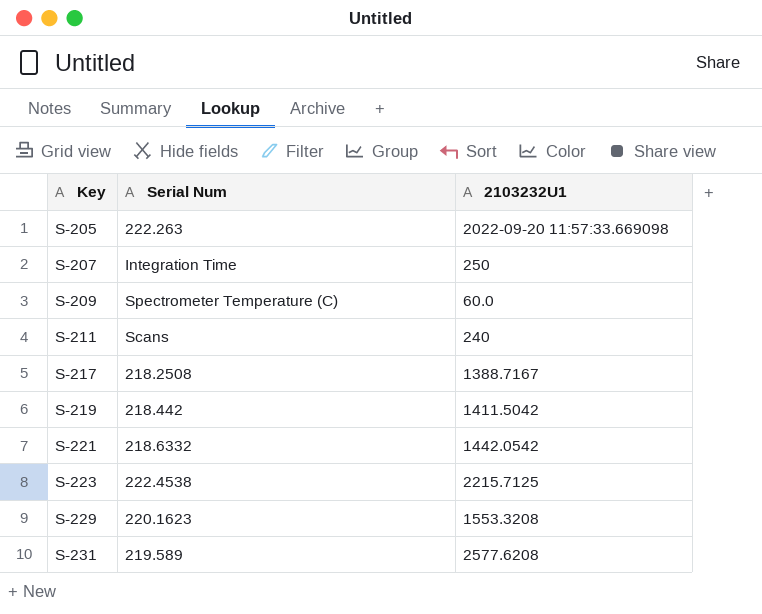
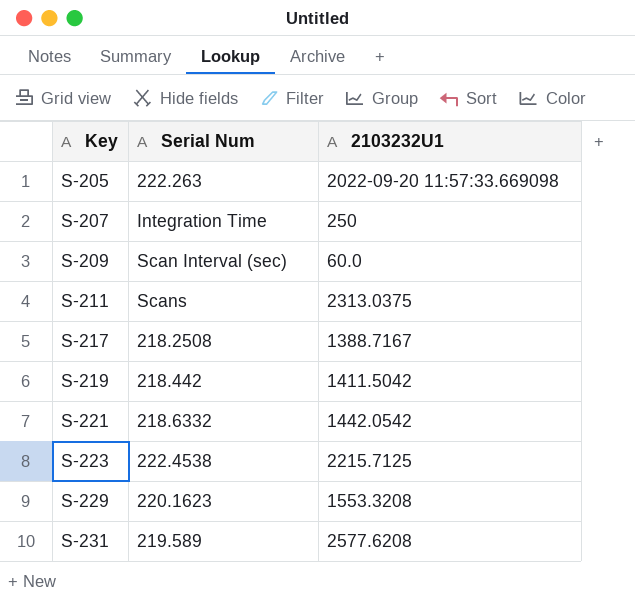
S-209 | Serial Num: Spectrometer Temperature (C) -> Scan Interval (sec)
S-211 | 2103232U1: 240 -> 2313.0375

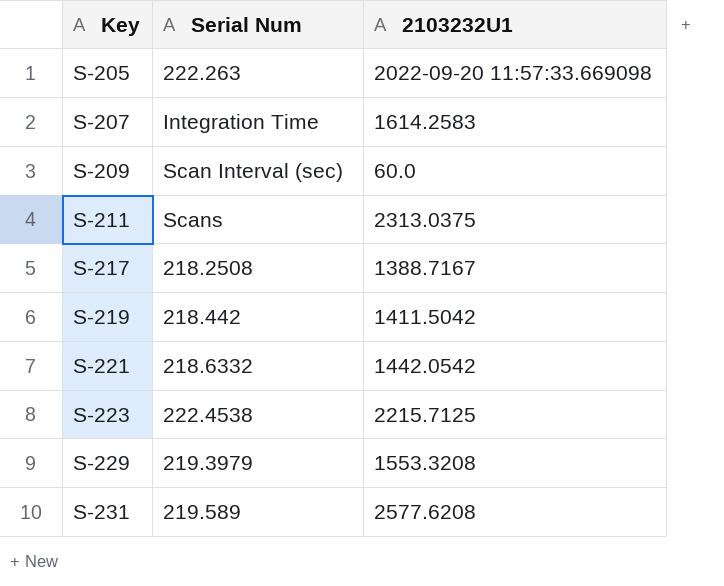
S-207 | 2103232U1: 250 -> 1614.2583
S-229 | Serial Num: 220.1623 -> 219.3979

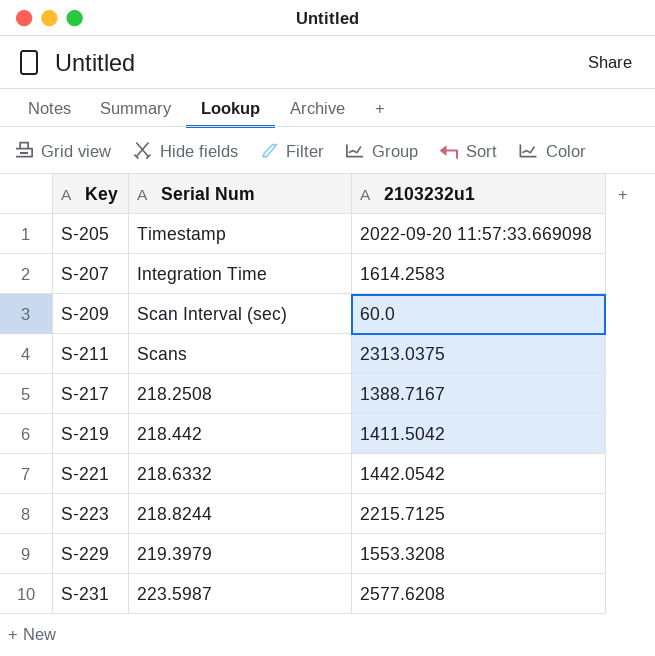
column name: 2103232U1 -> 2103232u1
S-205 | Serial Num: 222.263 -> Timestamp
S-223 | Serial Num: 222.4538 -> 218.8244
S-231 | Serial Num: 219.589 -> 223.5987

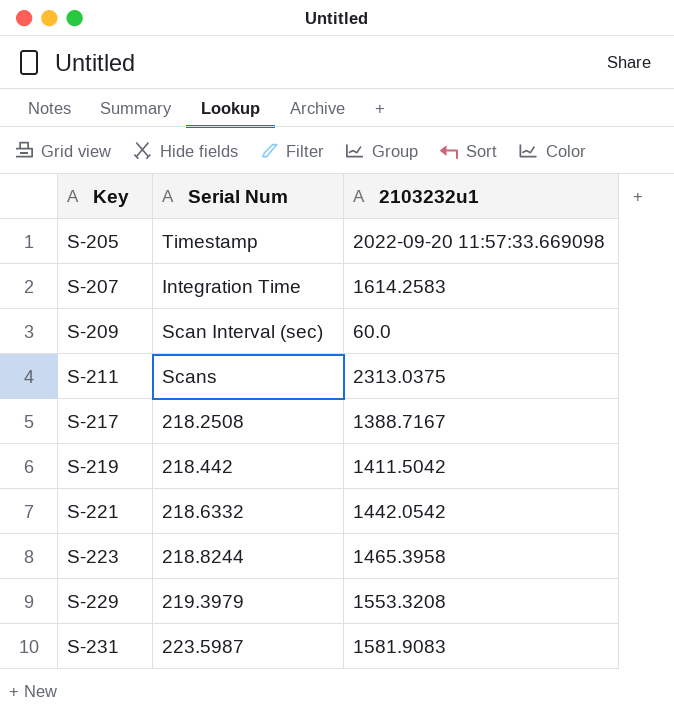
S-223 | 2103232u1: 2215.7125 -> 1465.3958
S-231 | 2103232u1: 2577.6208 -> 1581.9083

